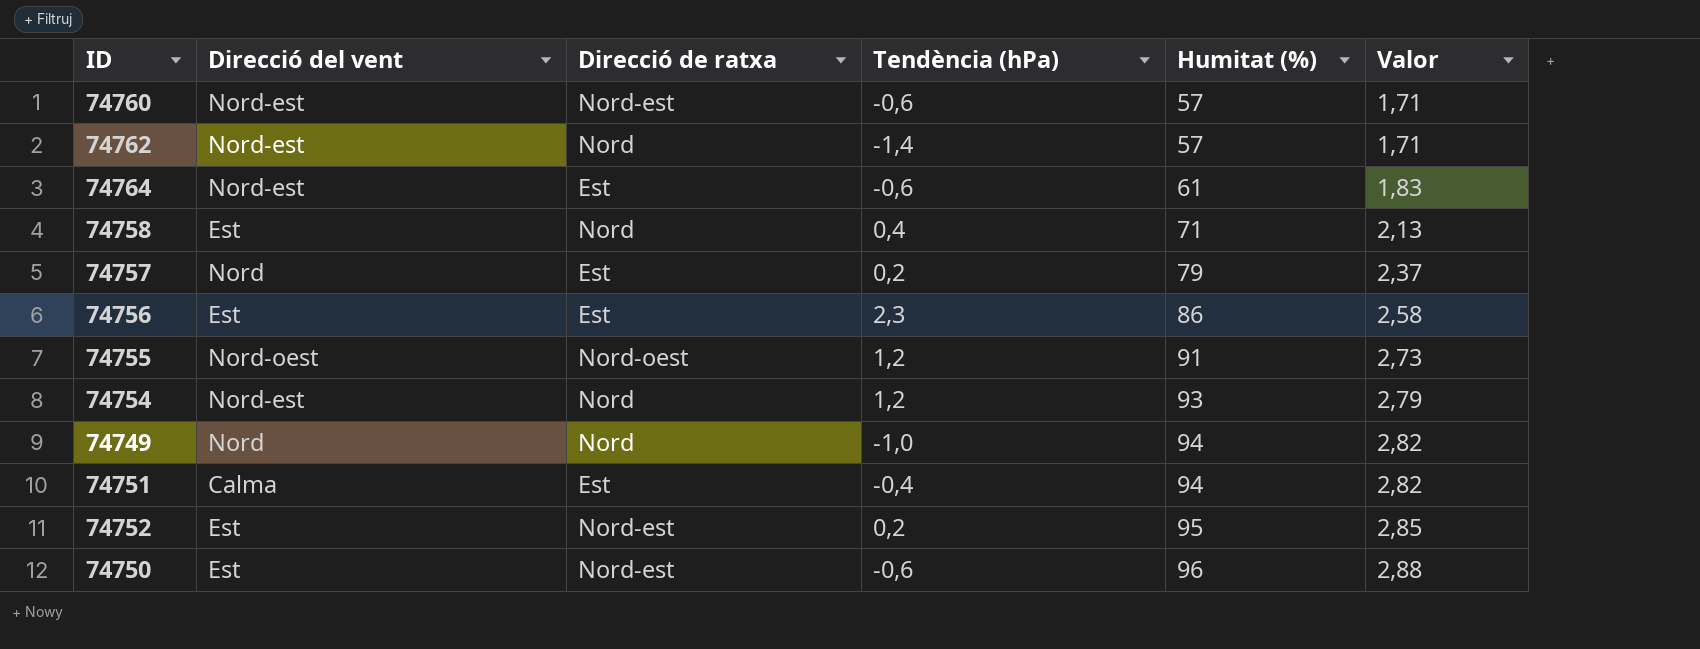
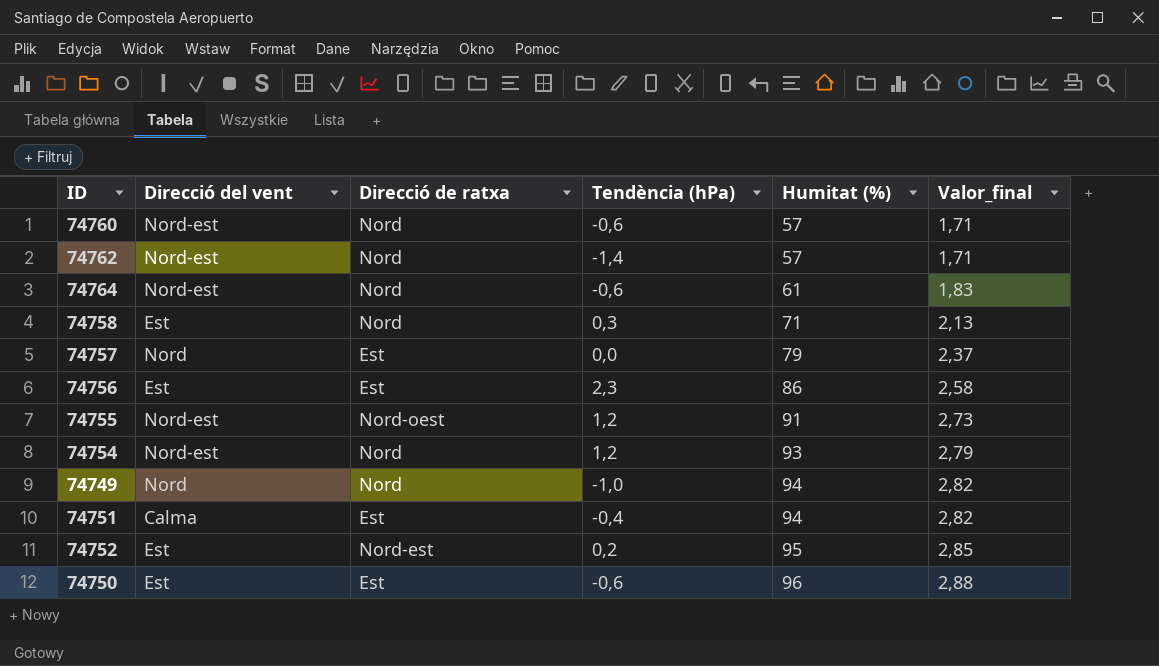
column name: Valor -> Valor_final
74760 | Direcció de ratxa: Nord-est -> Nord
74764 | Direcció de ratxa: Est -> Nord
74758 | Tendència (hPa): 0,4 -> 0,3
74757 | Tendència (hPa): 0,2 -> 0,0
74755 | Direcció del vent: Nord-oest -> Nord-est
74750 | Direcció de ratxa: Nord-est -> Est

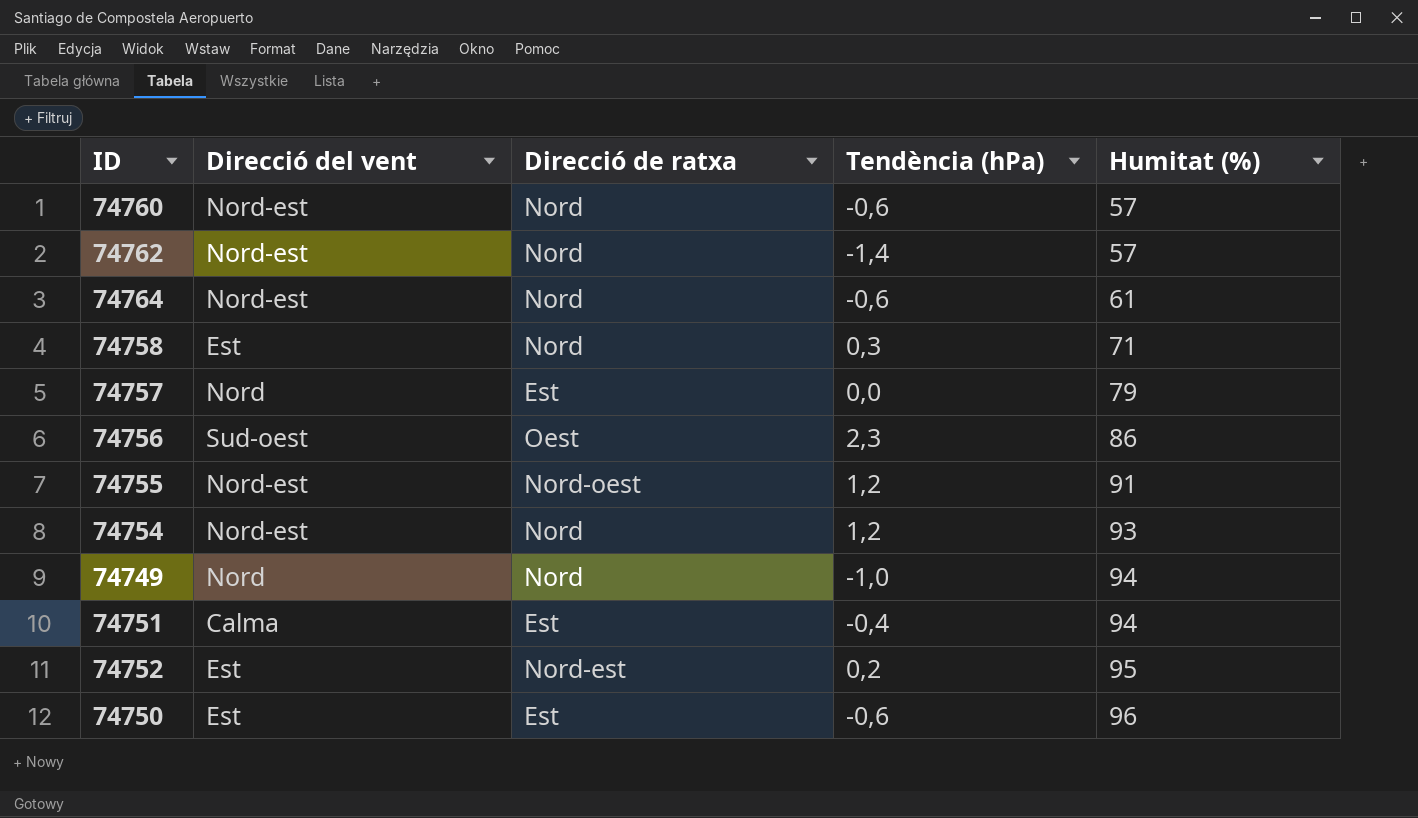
column Valor_final | formula: [Humitat (%)] * 0,03 -> none
74756 | Direcció del vent: Est -> Sud-oest
74756 | Direcció de ratxa: Est -> Oest

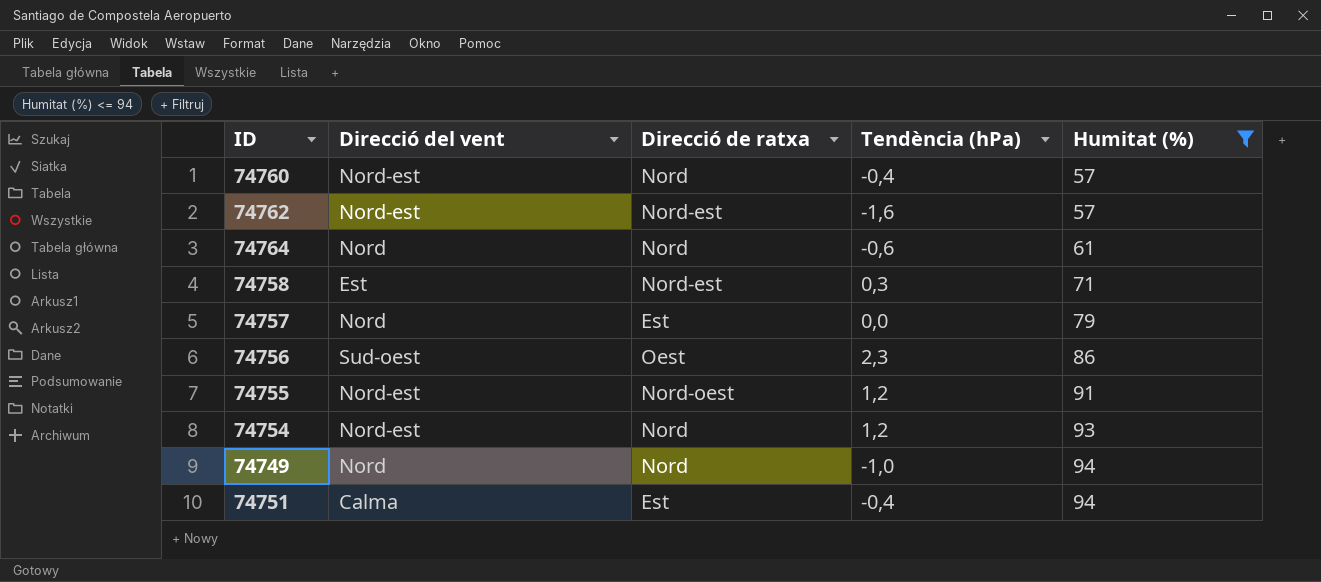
filter: none -> Humitat (%) <= 94
74760 | Tendència (hPa): -0,6 -> -0,4
74762 | Direcció de ratxa: Nord -> Nord-est
74762 | Tendència (hPa): -1,4 -> -1,6
74764 | Direcció del vent: Nord-est -> Nord
74758 | Direcció de ratxa: Nord -> Nord-est

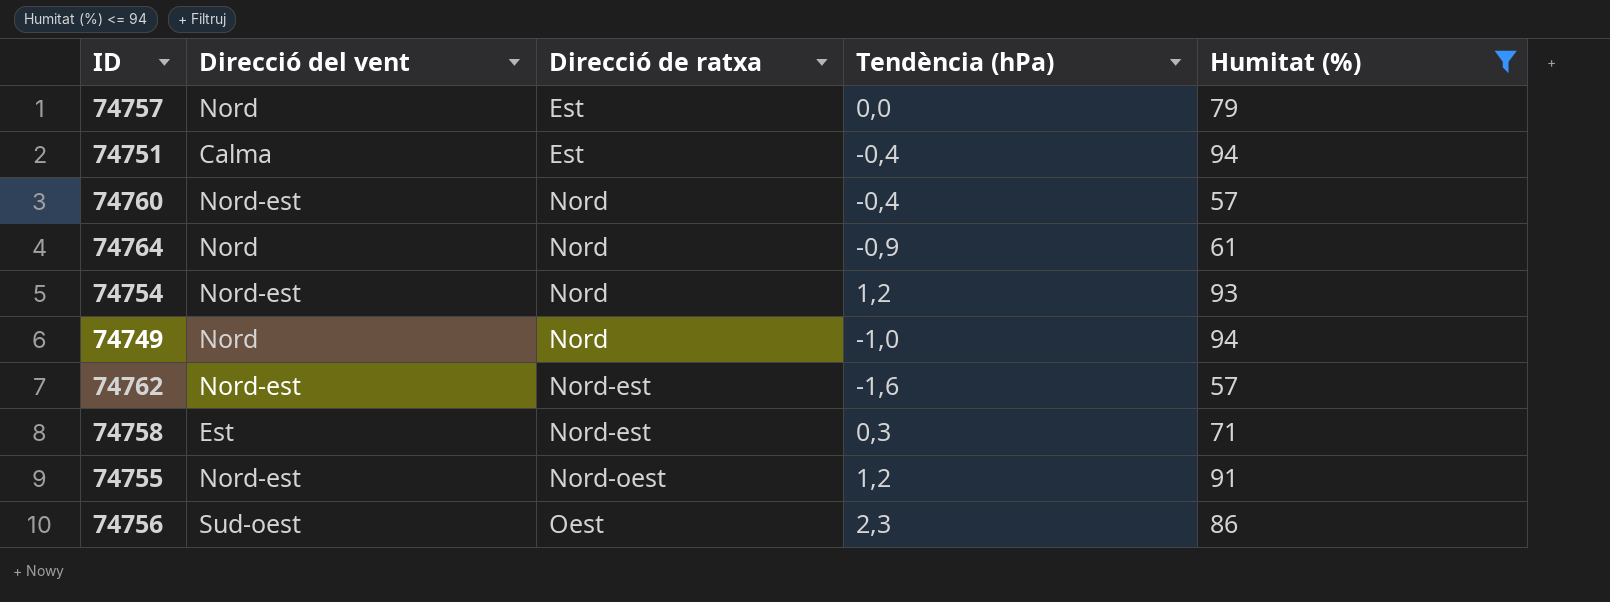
row order: Humitat (%) ascending -> Direcció de ratxa ascending
74764 | Tendència (hPa): -0,6 -> -0,9

